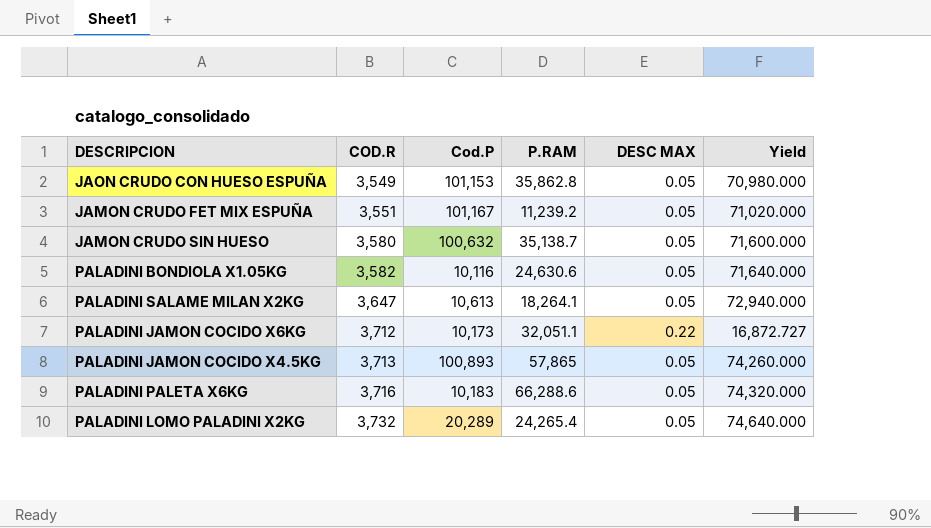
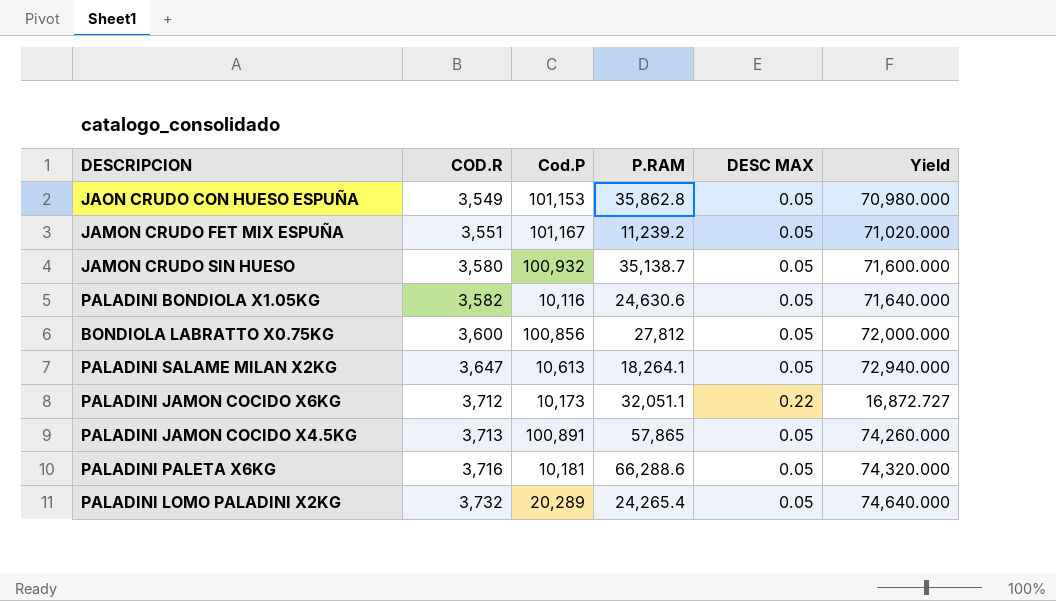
JAMON CRUDO SIN HUESO | Cod.P: 100,632 -> 100,932
row BONDIOLA LABRATTO X0.75KG: none -> 3,600 | 100,856 | 27,812 | 0.05 | 72,000.000
PALADINI JAMON COCIDO X4.5KG | Cod.P: 100,893 -> 100,891
PALADINI PALETA X6KG | Cod.P: 10,183 -> 10,181

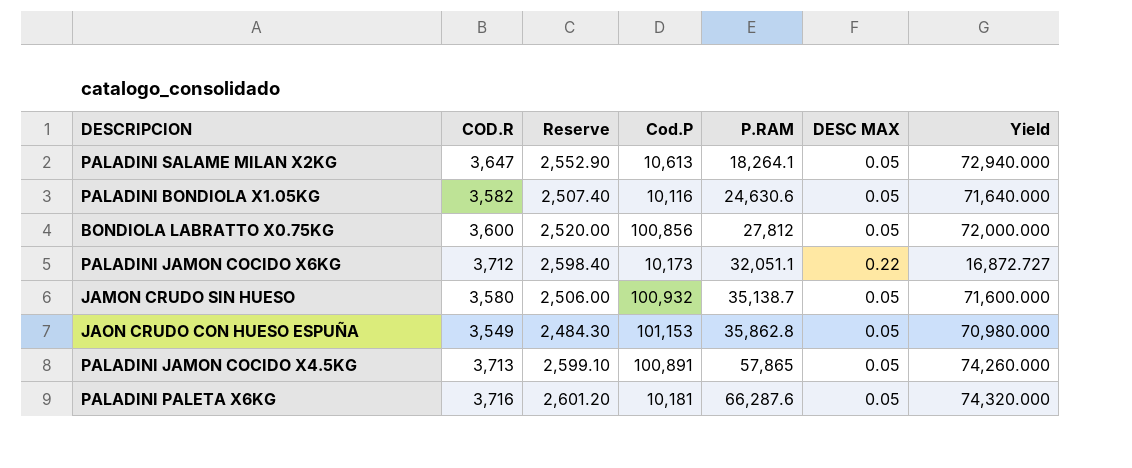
row order: COD.R ascending -> P.RAM ascending
column Reserve | formula: none -> [COD.R] * 0.7
row JAMON CRUDO FET MIX ESPUÑA: 3,551 | 101,167 | 11,239.2 | 0.05 | 71,020.000 -> none
row PALADINI LOMO PALADINI X2KG: 3,732 | 20,289 | 24,265.4 | 0.05 | 74,640.000 -> none
PALADINI PALETA X6KG | P.RAM: 66,288.6 -> 66,287.6

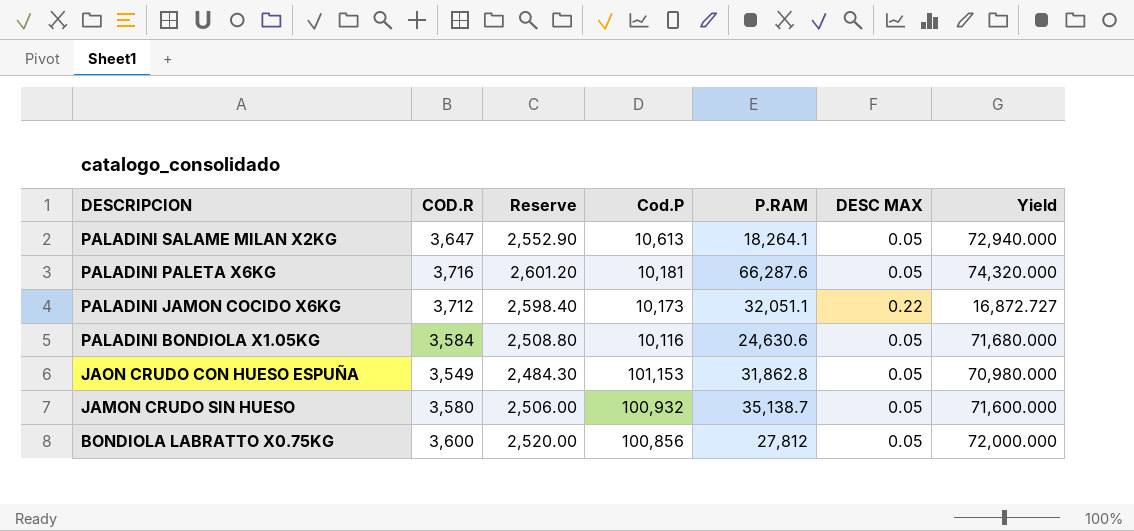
row order: P.RAM ascending -> DESCRIPCION descending
row PALADINI JAMON COCIDO X4.5KG: 3,713 | 2,599.10 | 100,891 | 57,865 | 0.05 | 74,260.000 -> none
PALADINI BONDIOLA X1.05KG | COD.R: 3,582 -> 3,584
PALADINI BONDIOLA X1.05KG | Reserve: 2,507.40 -> 2,508.80
PALADINI BONDIOLA X1.05KG | Yield: 71,640.000 -> 71,680.000
JAON CRUDO CON HUESO ESPUÑA | P.RAM: 35,862.8 -> 31,862.8

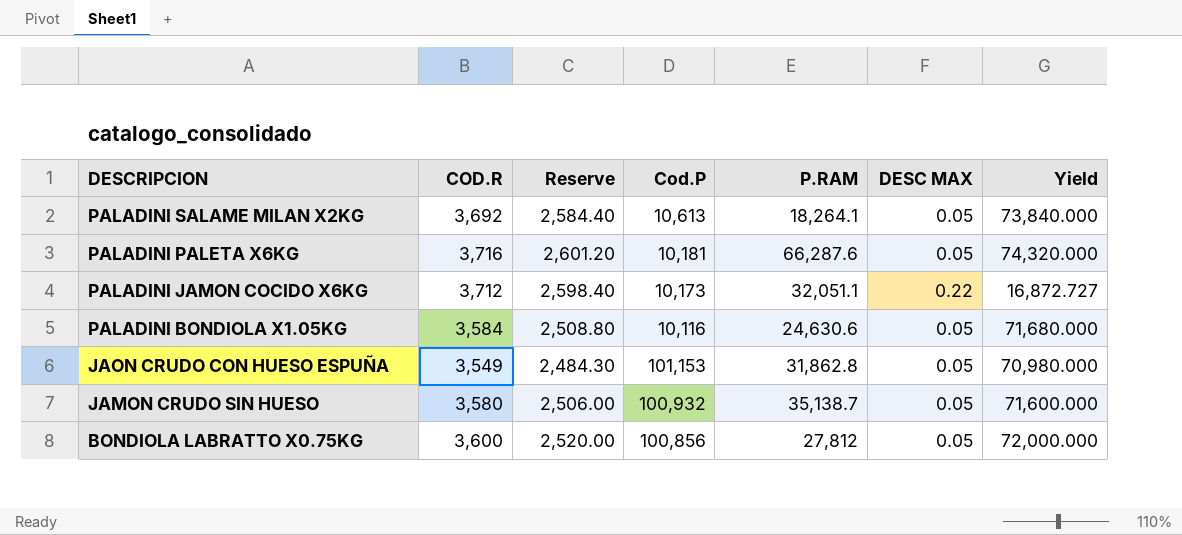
PALADINI SALAME MILAN X2KG | COD.R: 3,647 -> 3,692
PALADINI SALAME MILAN X2KG | Reserve: 2,552.90 -> 2,584.40
PALADINI SALAME MILAN X2KG | Yield: 72,940.000 -> 73,840.000

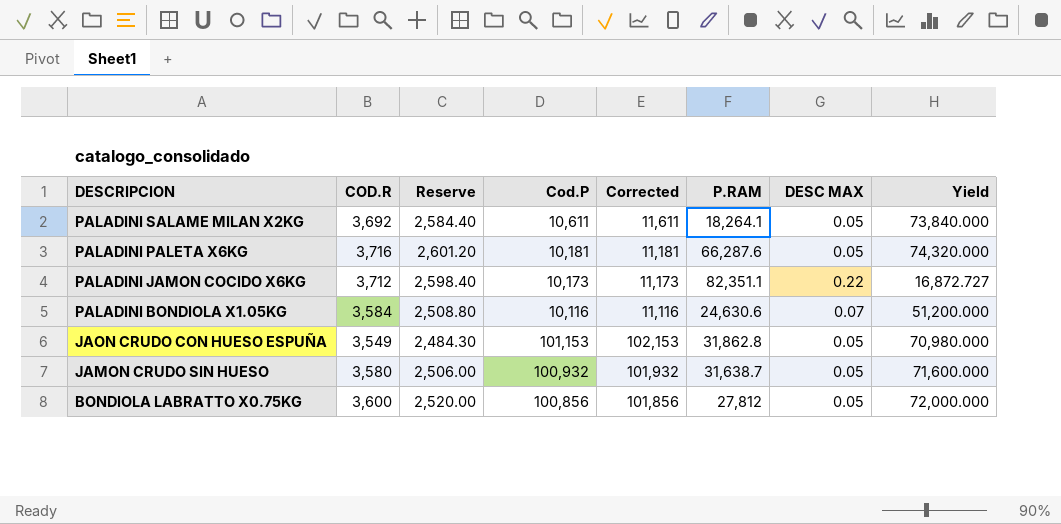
column Corrected | formula: none -> [Cod.P] + 1000
PALADINI SALAME MILAN X2KG | Cod.P: 10,613 -> 10,611
PALADINI JAMON COCIDO X6KG | P.RAM: 32,051.1 -> 82,351.1
PALADINI BONDIOLA X1.05KG | DESC MAX: 0.05 -> 0.07
PALADINI BONDIOLA X1.05KG | Yield: 71,680.000 -> 51,200.000
JAMON CRUDO SIN HUESO | P.RAM: 35,138.7 -> 31,638.7

